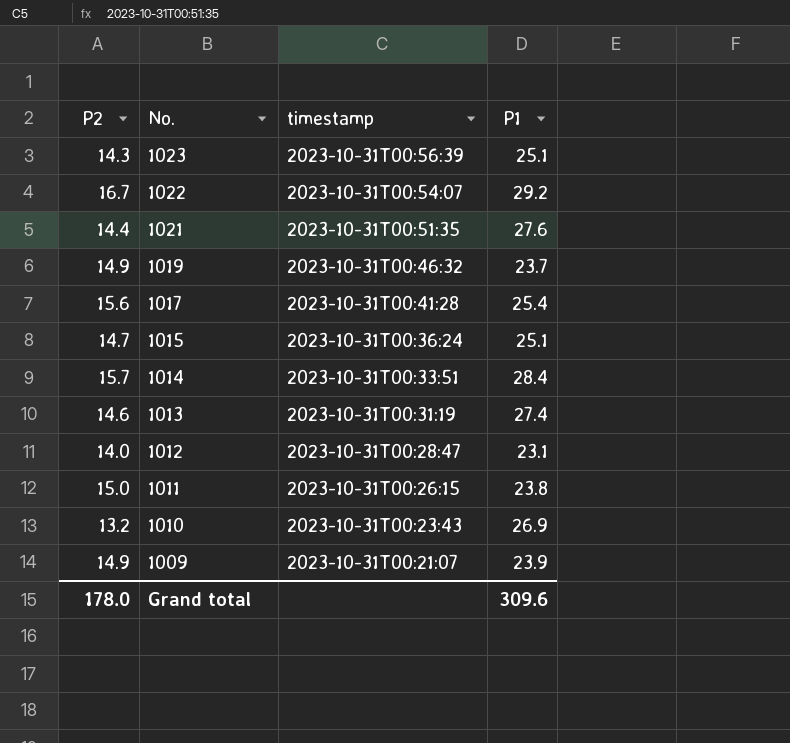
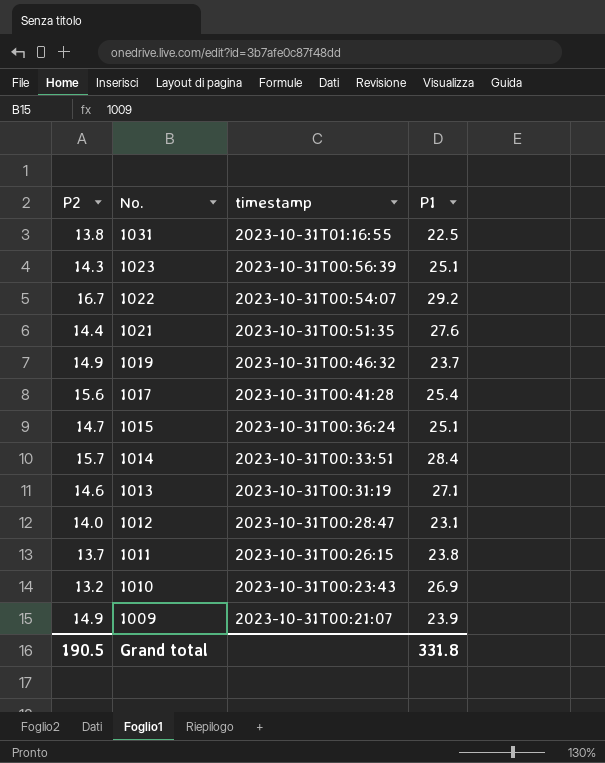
row 1031: none -> 13.8 | 2023-10-31T01:16:55 | 22.5
1013 | P1: 27.4 -> 27.1
1011 | P2: 15.0 -> 13.7
Grand total | P2: 178.0 -> 190.5
Grand total | P1: 309.6 -> 331.8

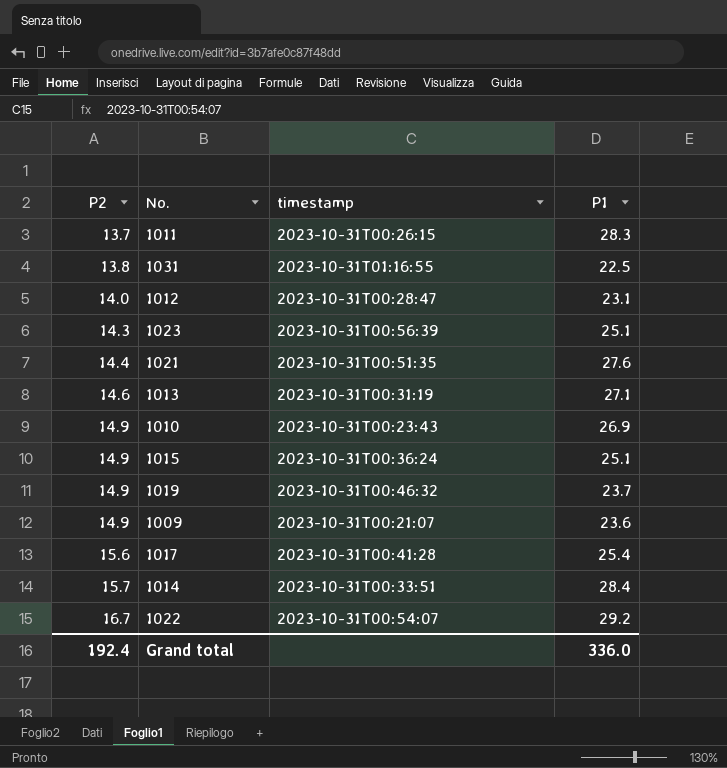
row order: No. descending -> P2 ascending
1011 | P1: 23.8 -> 28.3
1010 | P2: 13.2 -> 14.9
1015 | P2: 14.7 -> 14.9
1009 | P1: 23.9 -> 23.6
Grand total | P2: 190.5 -> 192.4
Grand total | P1: 331.8 -> 336.0

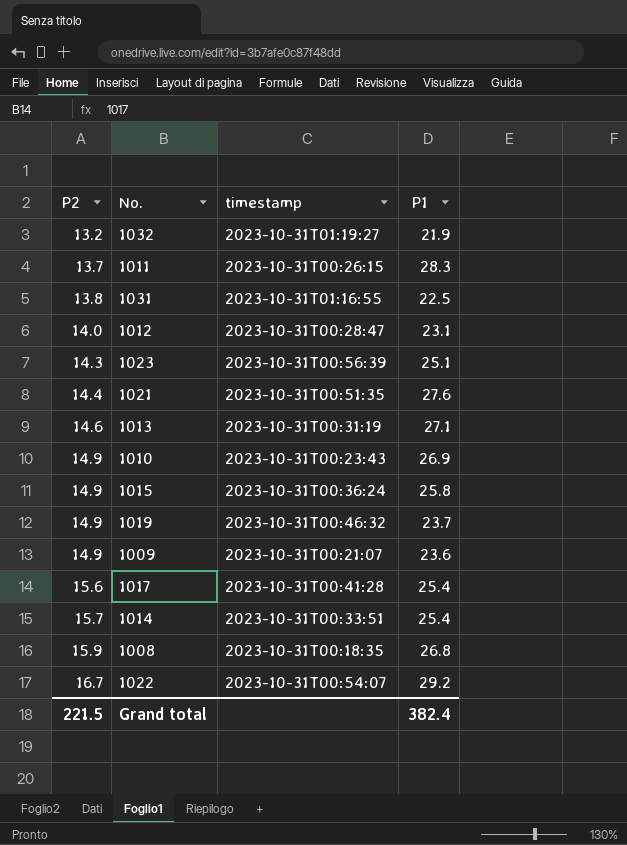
row 1032: none -> 13.2 | 2023-10-31T01:19:27 | 21.9
1015 | P1: 25.1 -> 25.8
1014 | P1: 28.4 -> 25.4
row 1008: none -> 15.9 | 2023-10-31T00:18:35 | 26.8
Grand total | P2: 192.4 -> 221.5
Grand total | P1: 336.0 -> 382.4

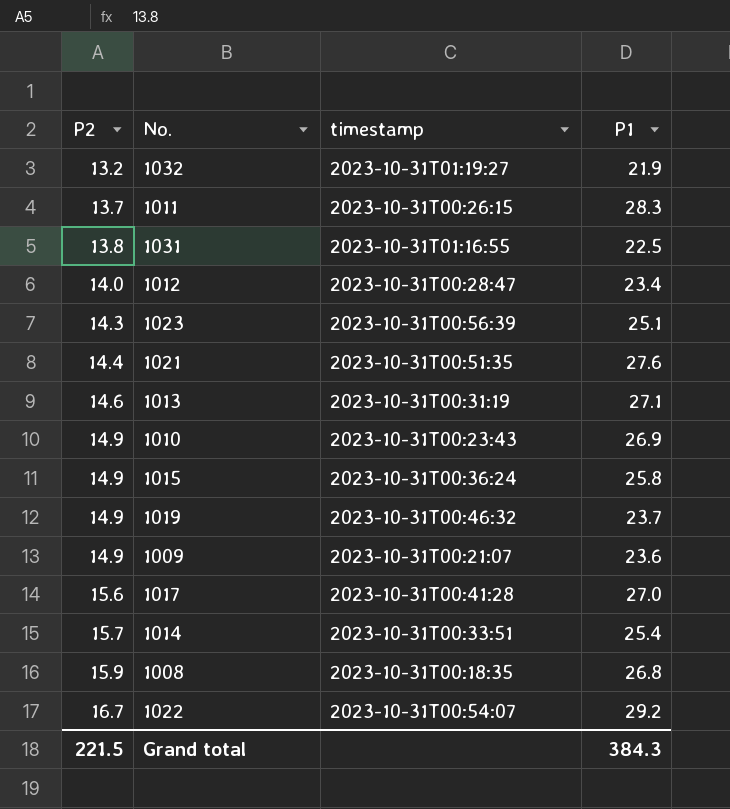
1012 | P1: 23.1 -> 23.4
1017 | P1: 25.4 -> 27.0
Grand total | P1: 382.4 -> 384.3

